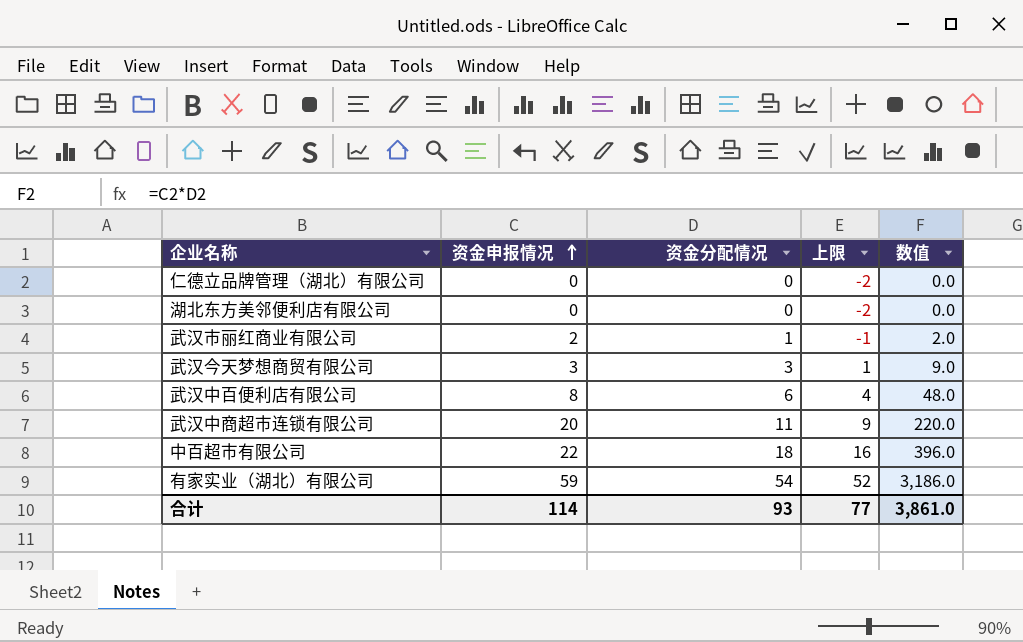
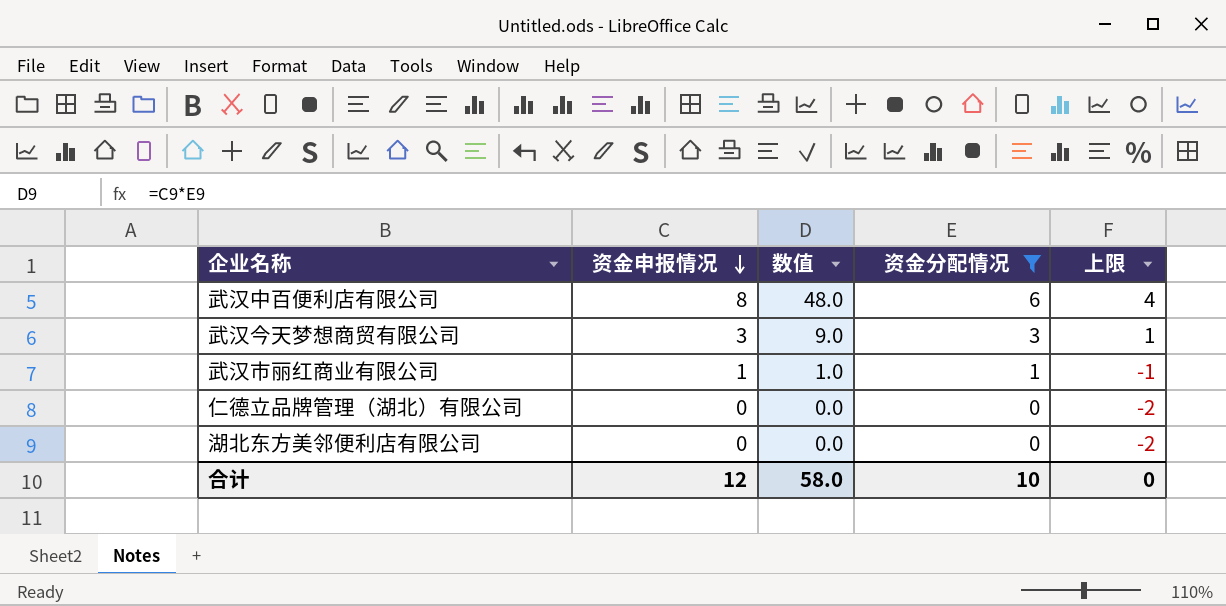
filter: none -> 资金分配情况 <= 6
row order: 资金申报情况 ascending -> 资金申报情况 descending
column 数值 | position: 5 -> 3
武汉市丽红商业有限公司 | 资金申报情况: 2 -> 1
武汉市丽红商业有限公司 | 数值: 2.0 -> 1.0
合计 | 资金申报情况: 114 -> 12
合计 | 数值: 3,861.0 -> 58.0
合计 | 资金分配情况: 93 -> 10
合计 | 上限: 77 -> 0

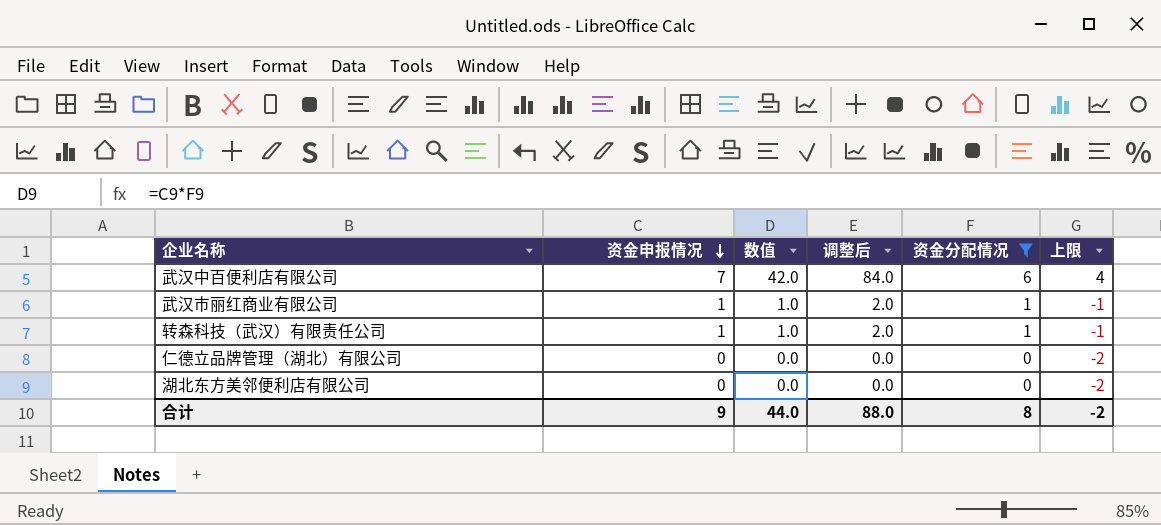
column 调整后 | formula: none -> [数值] * 2
row 武汉今天梦想商贸有限公司: 3 | 9.0 | 3 | 1 -> none
武汉中百便利店有限公司 | 资金申报情况: 8 -> 7
武汉中百便利店有限公司 | 数值: 48.0 -> 42.0
row 转森科技（武汉）有限责任公司: none -> 1 | 1.0 | 2.0 | 1 | -1
合计 | 资金申报情况: 12 -> 9
合计 | 数值: 58.0 -> 44.0
合计 | 资金分配情况: 10 -> 8
合计 | 上限: 0 -> -2

